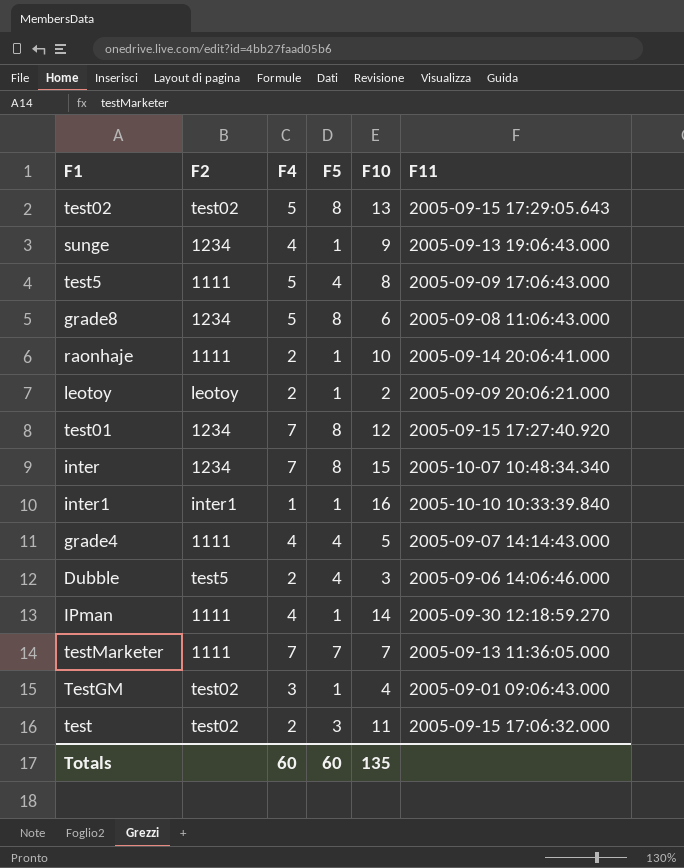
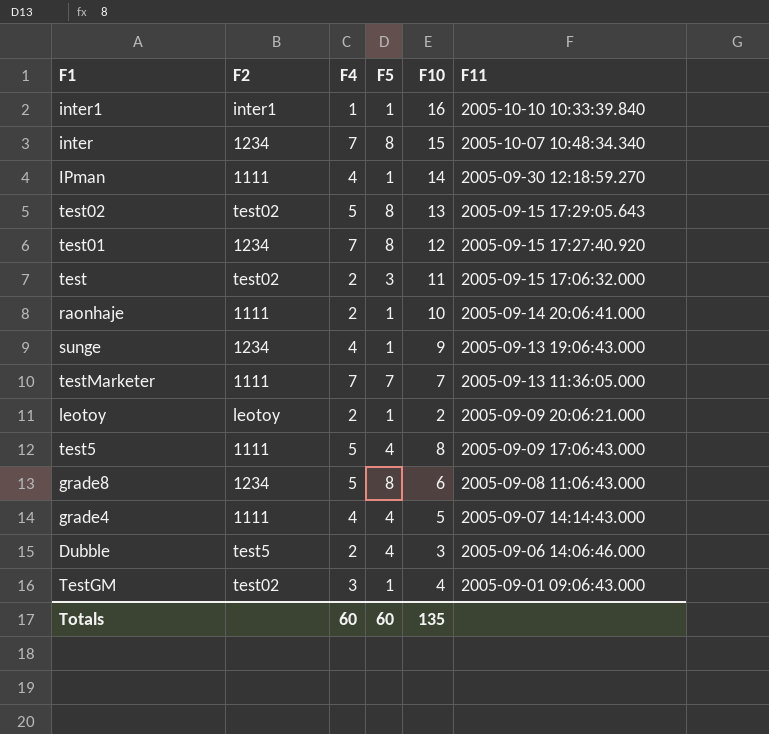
row order: none -> F11 descending

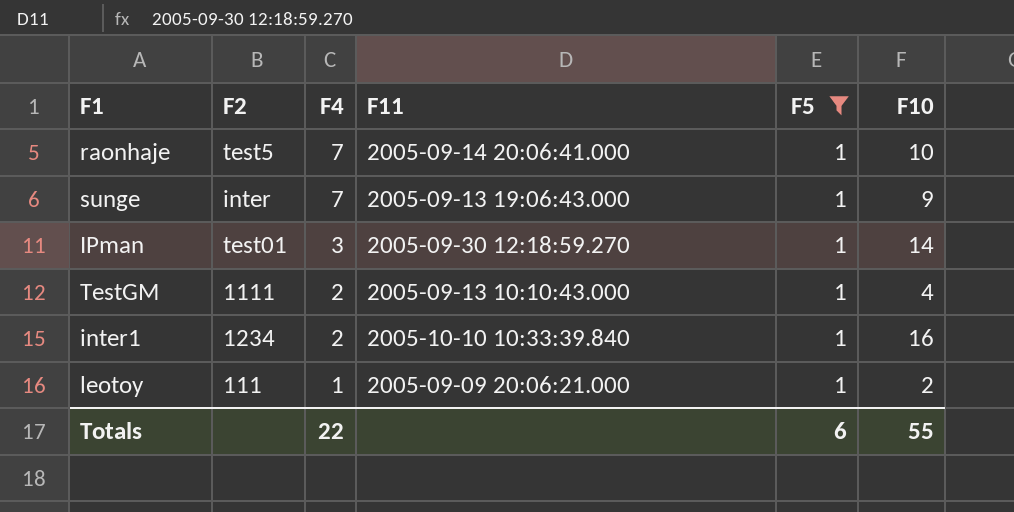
filter: none -> F5 = 1
row order: F11 descending -> F4 descending
column F11 | position: 6 -> 4
raonhaje | F2: 1111 -> test5
raonhaje | F4: 2 -> 7
sunge | F2: 1234 -> inter
sunge | F4: 4 -> 7
IPman | F2: 1111 -> test01
IPman | F4: 4 -> 3
TestGM | F2: test02 -> 1111
TestGM | F4: 3 -> 2
TestGM | F11: 2005-09-01 09:06:43.000 -> 2005-09-13 10:10:43.000
inter1 | F2: inter1 -> 1234
inter1 | F4: 1 -> 2
leotoy | F2: leotoy -> 111
leotoy | F4: 2 -> 1
Totals | F4: 60 -> 22
Totals | F5: 60 -> 6
Totals | F10: 135 -> 55

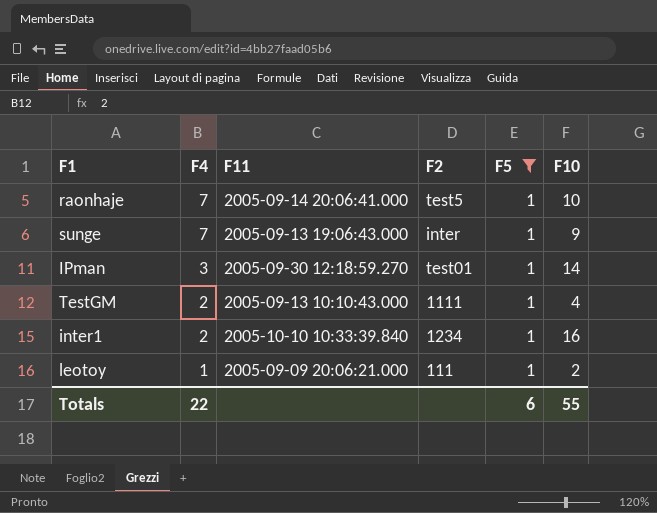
column F2 | position: 2 -> 4

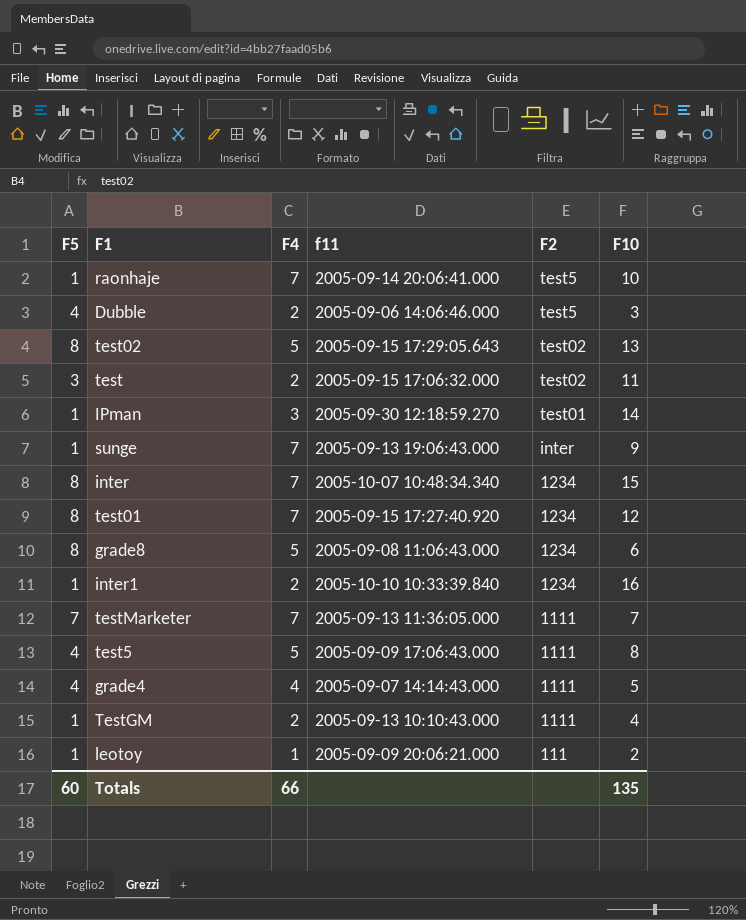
filter: F5 = 1 -> none
row order: F4 descending -> F2 descending
column F5 | position: 5 -> 1
column name: F11 -> f11
Totals | F5: 6 -> 60
Totals | F4: 22 -> 66
Totals | F10: 55 -> 135

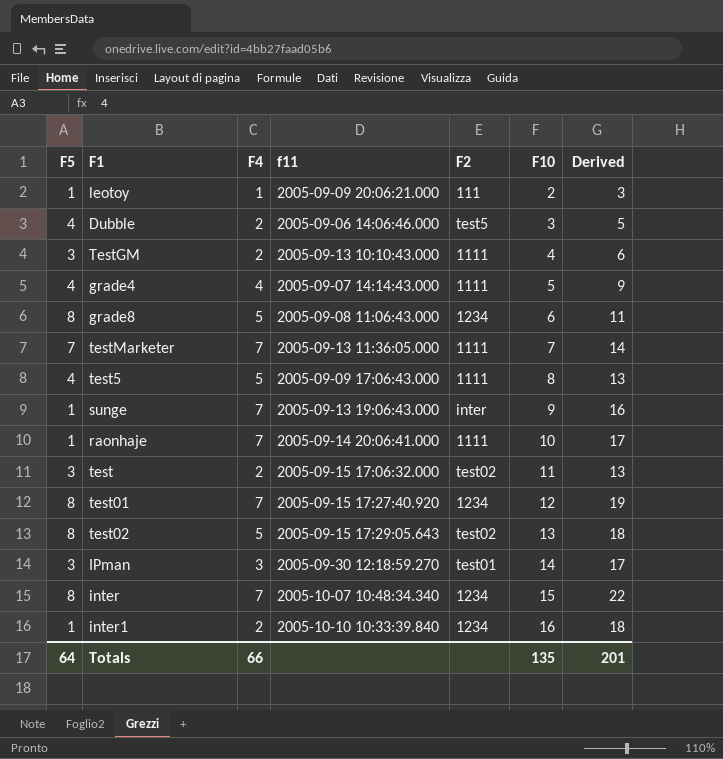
row order: F2 descending -> F10 ascending
column Derived | formula: none -> [F4] + [F10]
TestGM | F5: 1 -> 3
raonhaje | F2: test5 -> 1111
IPman | F5: 1 -> 3
Totals | F5: 60 -> 64

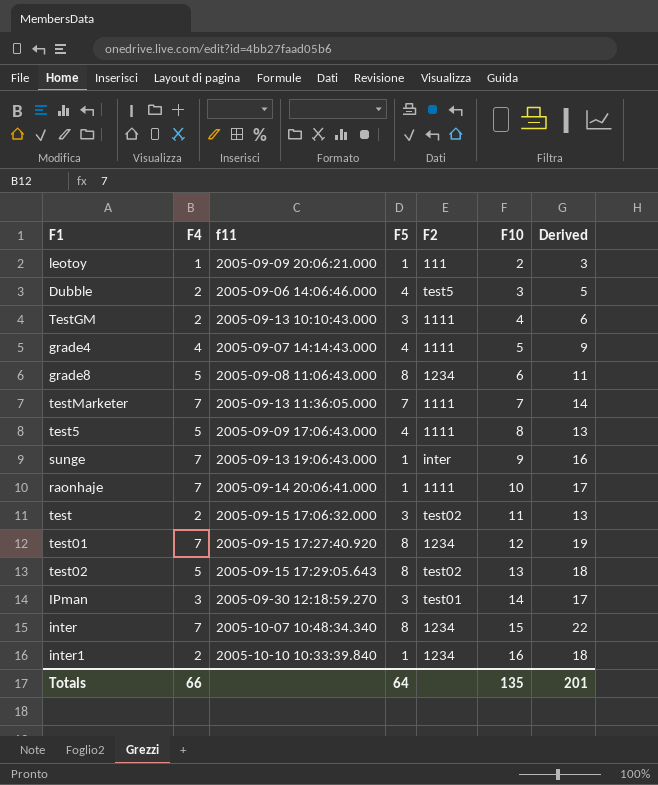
column F5 | position: 1 -> 4

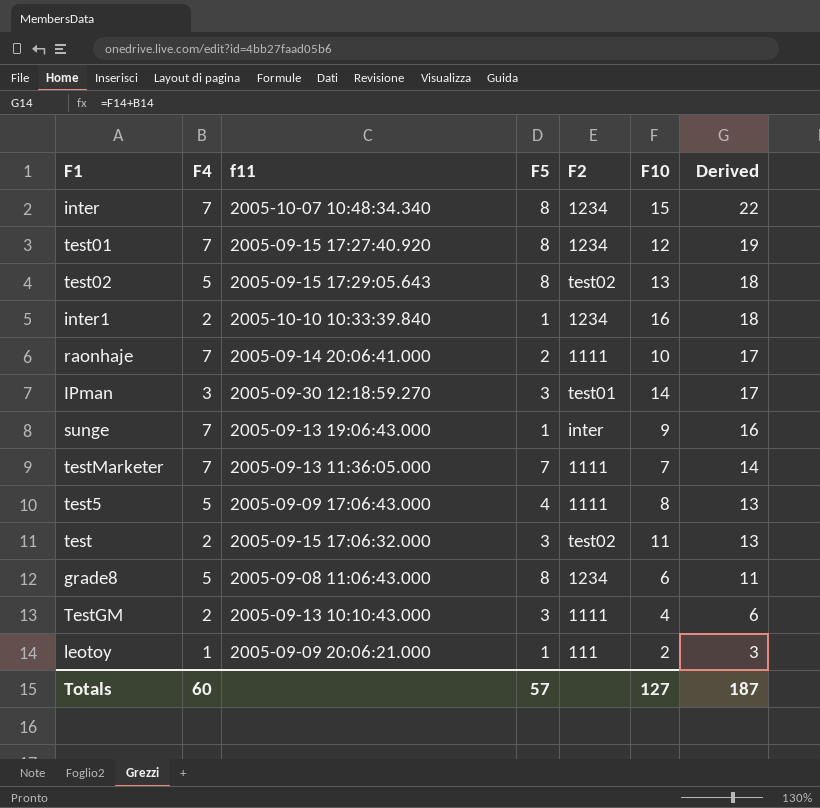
row order: F10 ascending -> Derived descending
row Dubble: 2 | 2005-09-06 14:06:46.000 | 4 | test5 | 3 | 5 -> none
row grade4: 4 | 2005-09-07 14:14:43.000 | 4 | 1111 | 5 | 9 -> none
raonhaje | F5: 1 -> 2
Totals | F4: 66 -> 60
Totals | F5: 64 -> 57
Totals | F10: 135 -> 127
Totals | Derived: 201 -> 187

